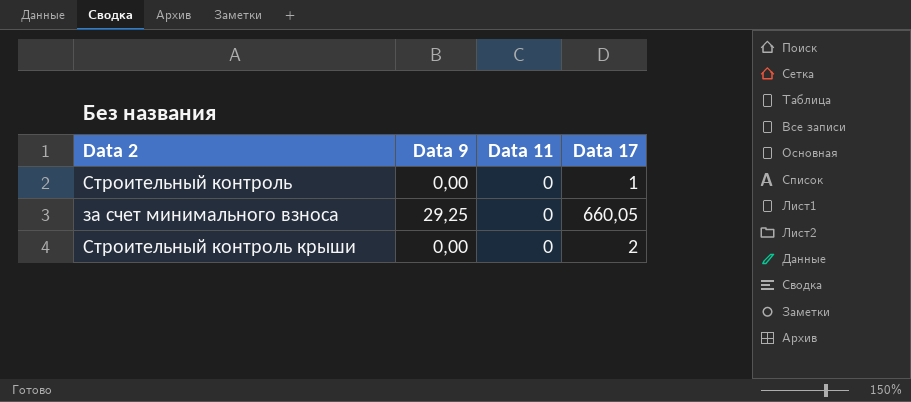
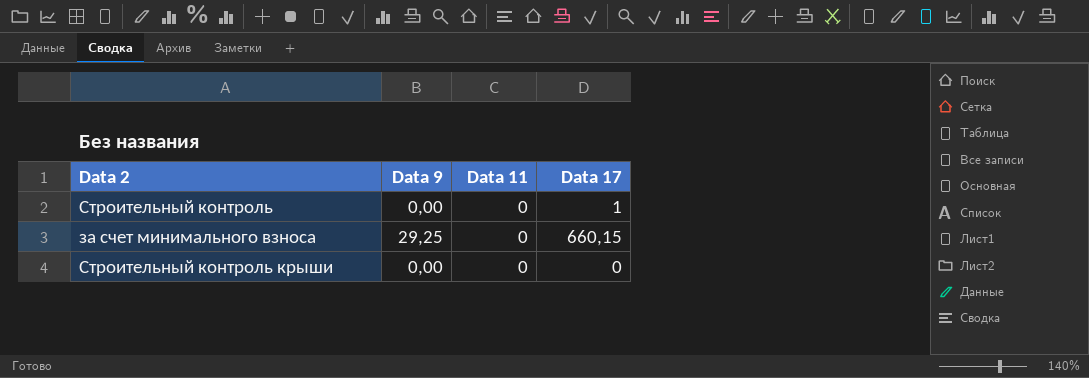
за счет минимального взноса | Data 17: 660,05 -> 660,15
Строительный контроль крыши | Data 17: 2 -> 0

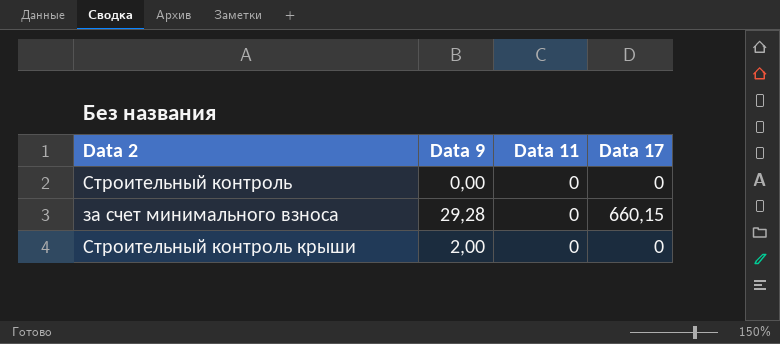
Строительный контроль | Data 17: 1 -> 0
за счет минимального взноса | Data 9: 29,25 -> 29,28
Строительный контроль крыши | Data 9: 0,00 -> 2,00

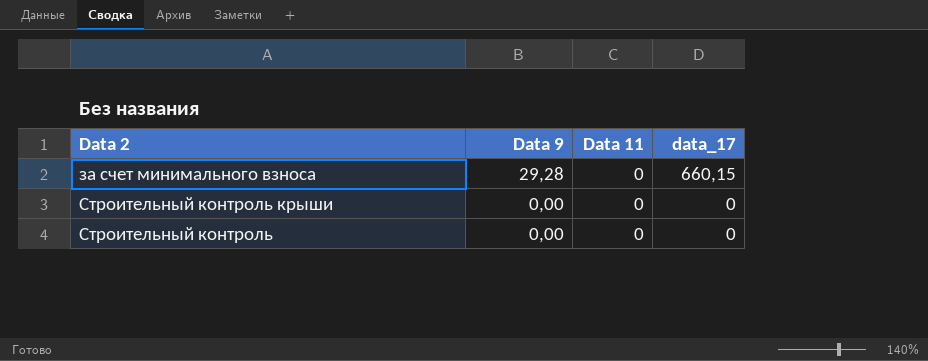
row order: none -> Data 9 descending
column name: Data 17 -> data_17
Строительный контроль крыши | Data 9: 2,00 -> 0,00

